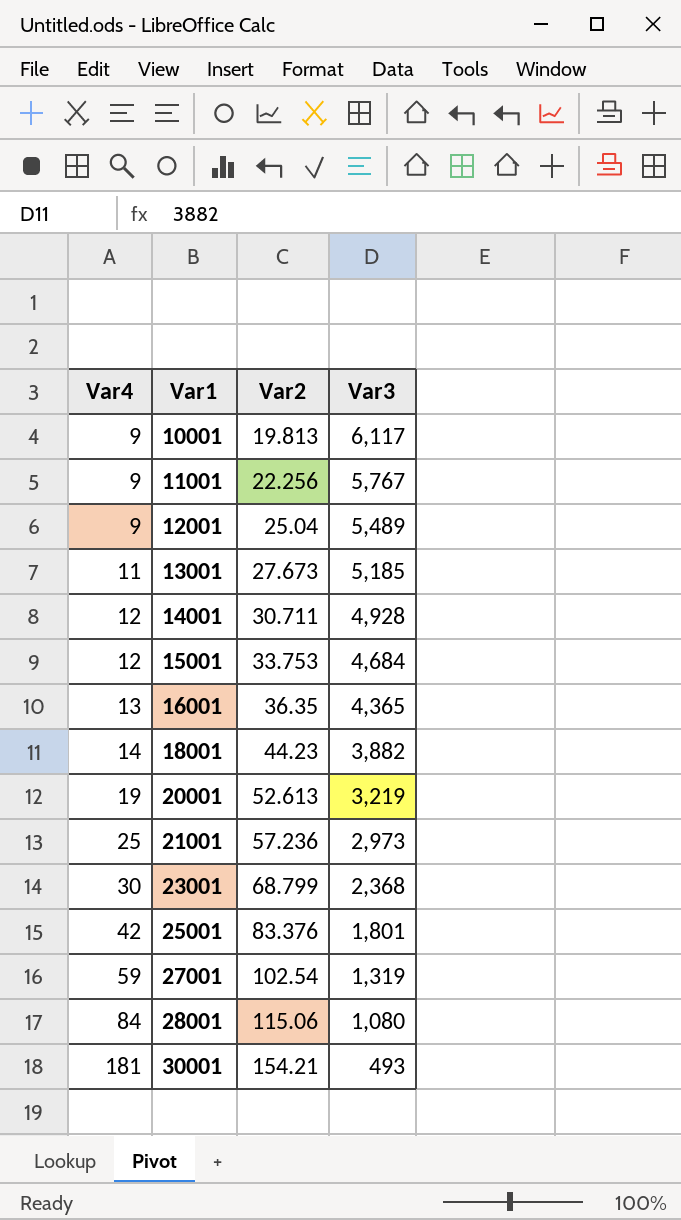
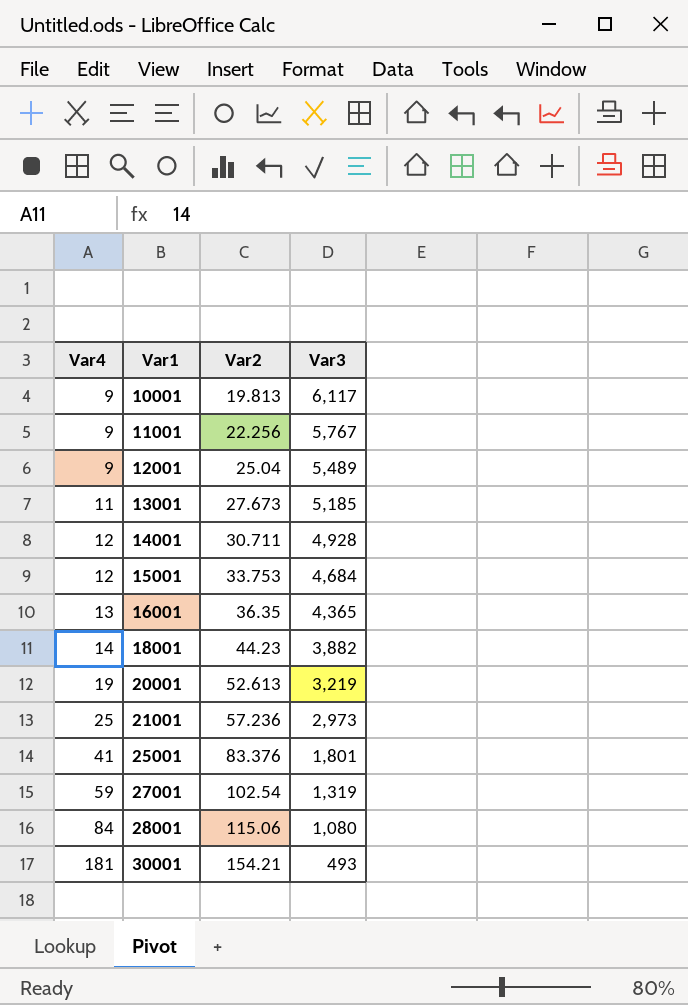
row 23001: 30 | 68.799 | 2,368 -> none
25001 | Var4: 42 -> 41

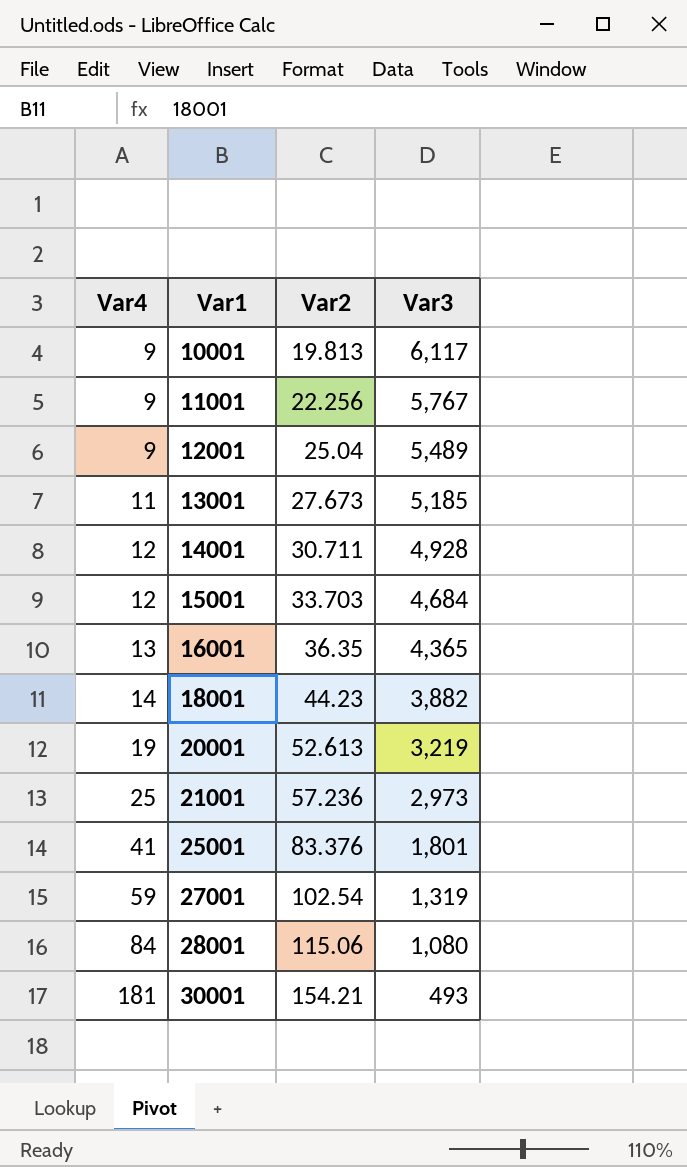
15001 | Var2: 33.753 -> 33.703

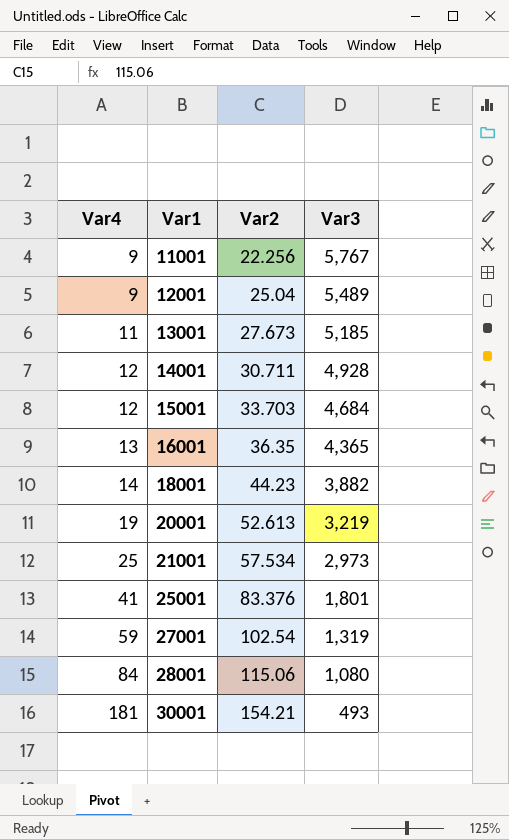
row 10001: 9 | 19.813 | 6,117 -> none
21001 | Var2: 57.236 -> 57.534

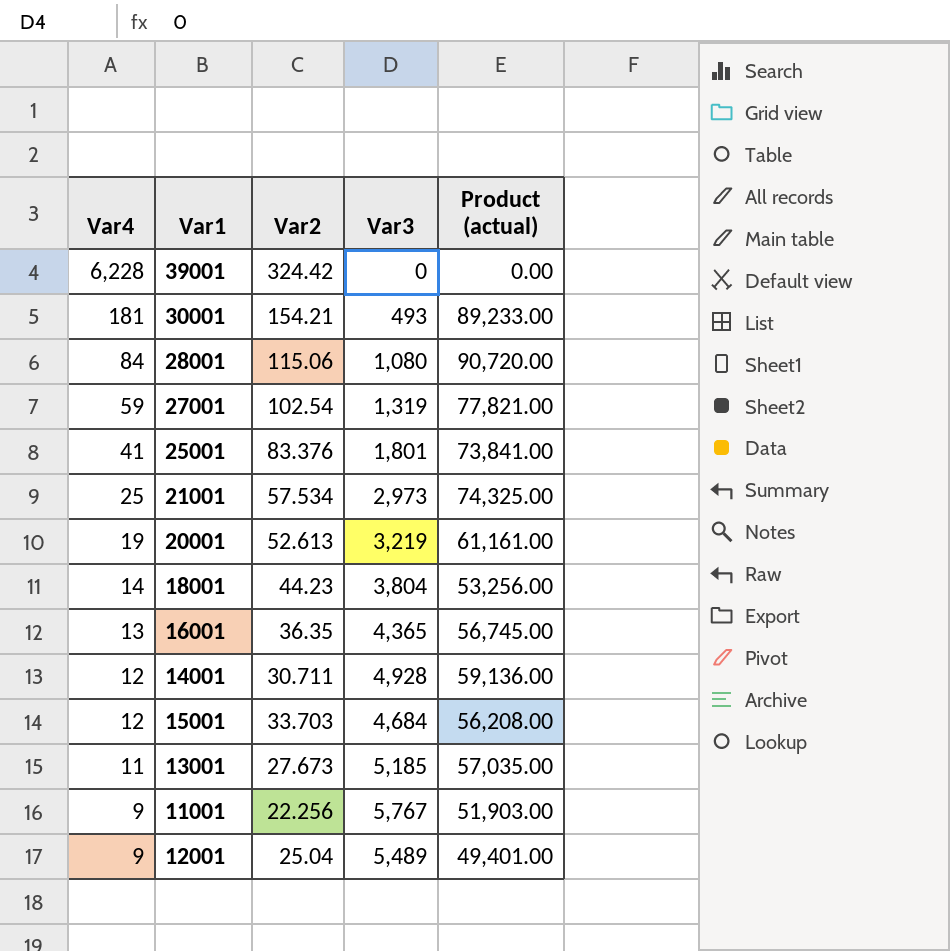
row order: Var4 ascending -> Var4 descending
column Product (actual) | formula: none -> [Var4] * [Var3]
row 39001: none -> 6,228 | 324.42 | 0 | 0.00
18001 | Var3: 3,882 -> 3,804

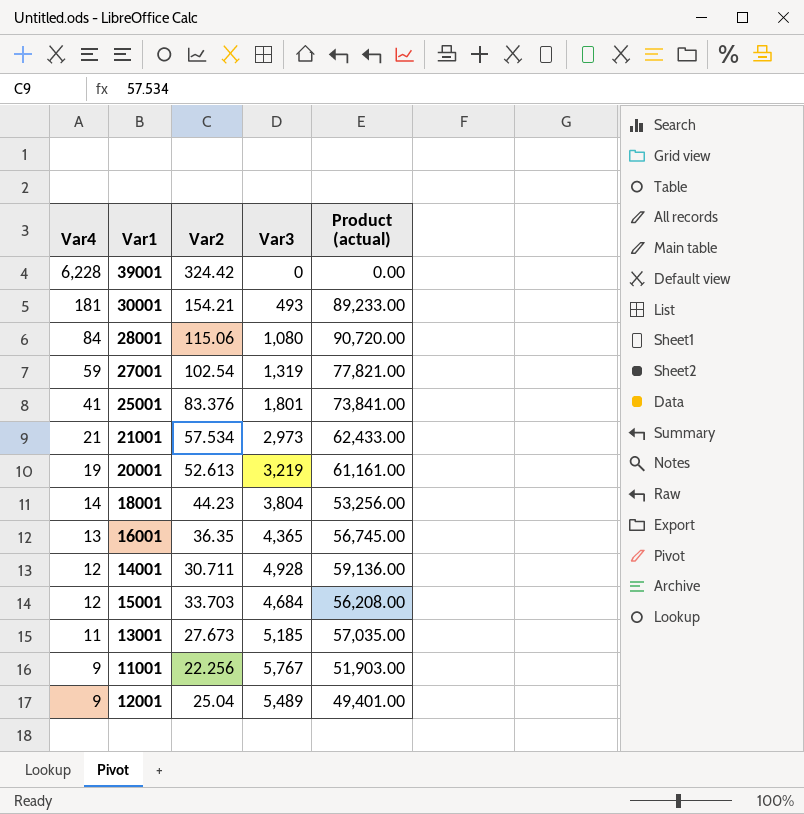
21001 | Var4: 25 -> 21
21001 | Product (actual): 74,325.00 -> 62,433.00

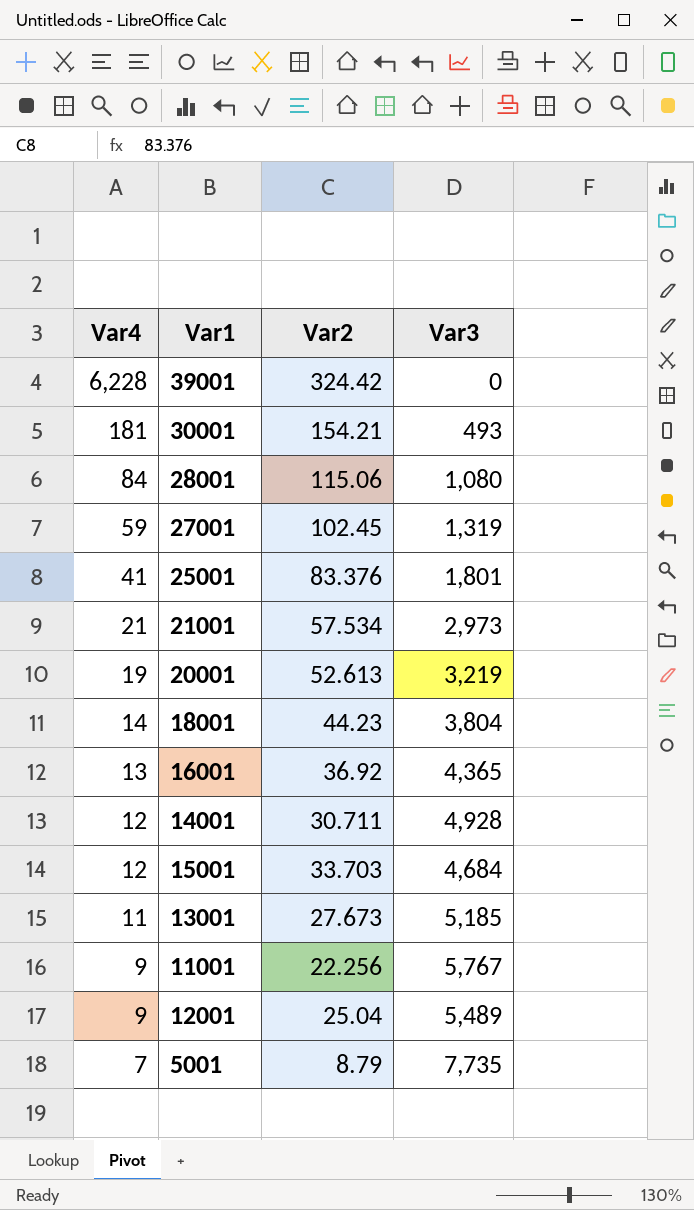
column Product (actual) | formula: [Var4] * [Var3] -> none
27001 | Var2: 102.54 -> 102.45
16001 | Var2: 36.35 -> 36.92
row 5001: none -> 7 | 8.79 | 7,735

